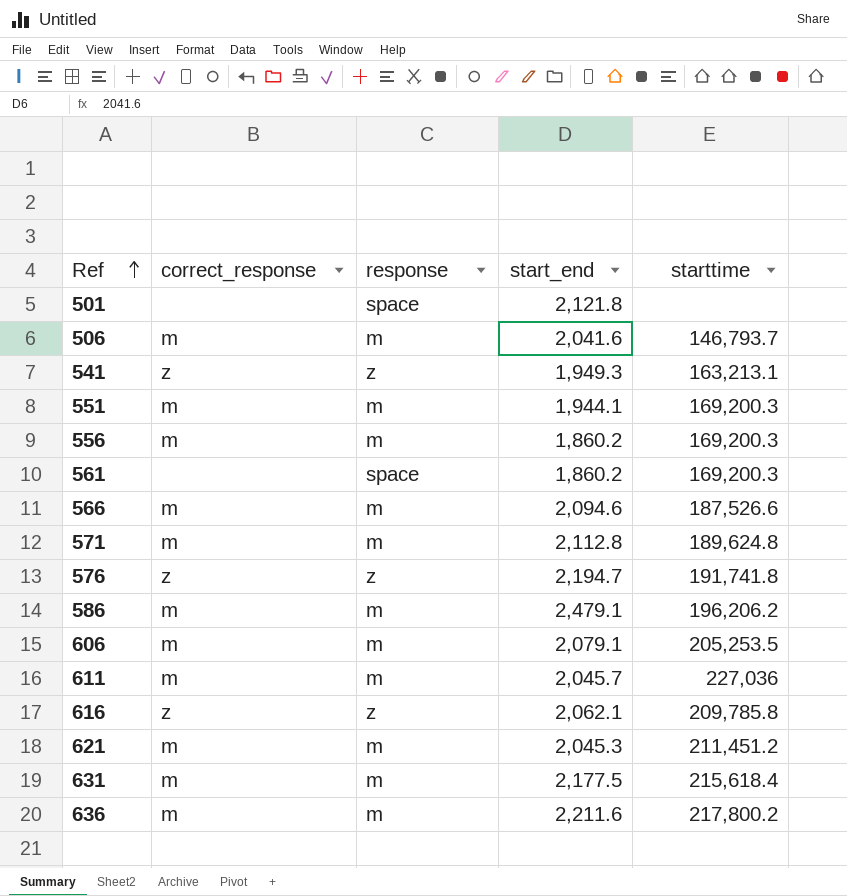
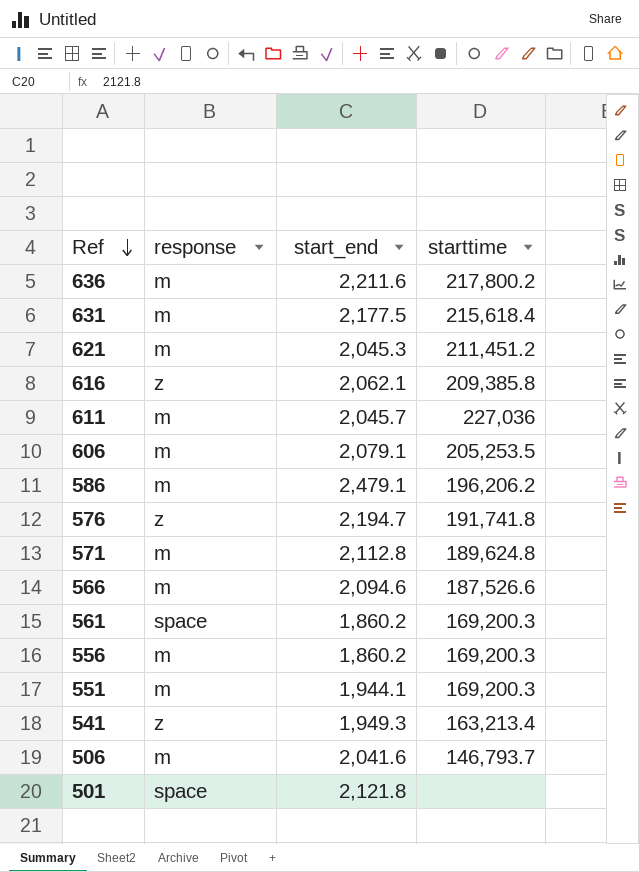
row order: Ref ascending -> Ref descending
column correct_response | position: 2 -> none
616 | starttime: 209,785.8 -> 209,385.8
541 | starttime: 163,213.1 -> 163,213.4

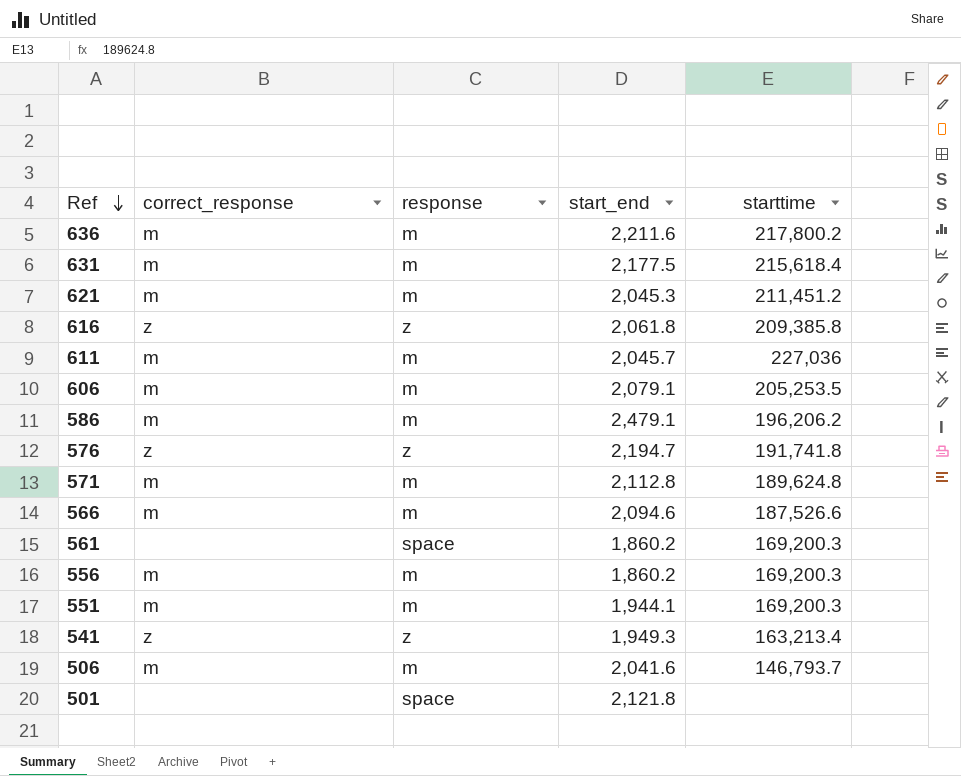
column correct_response | position: none -> 2
616 | start_end: 2,062.1 -> 2,061.8

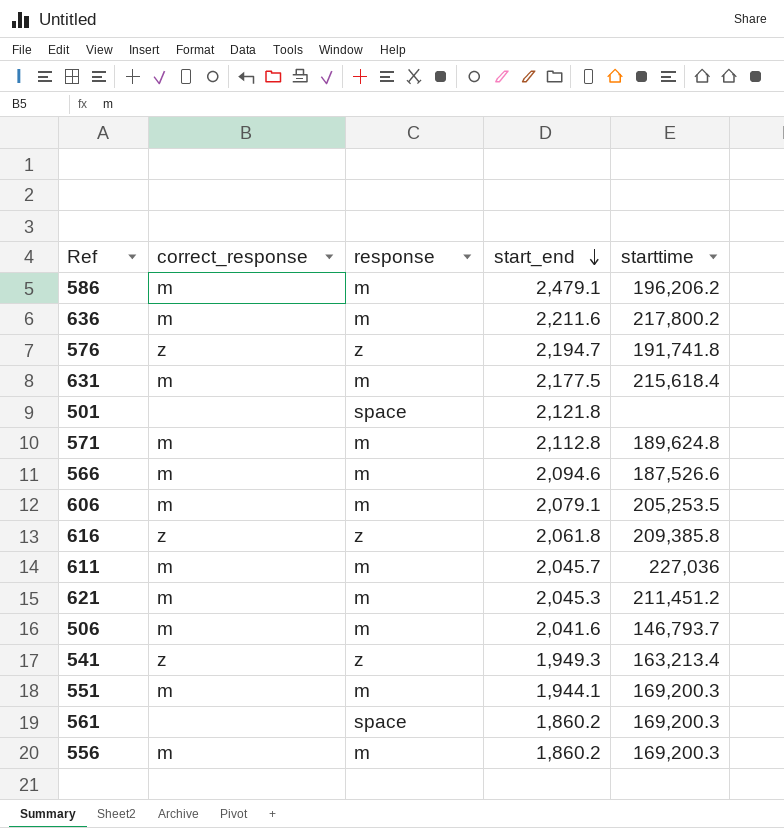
row order: Ref descending -> start_end descending

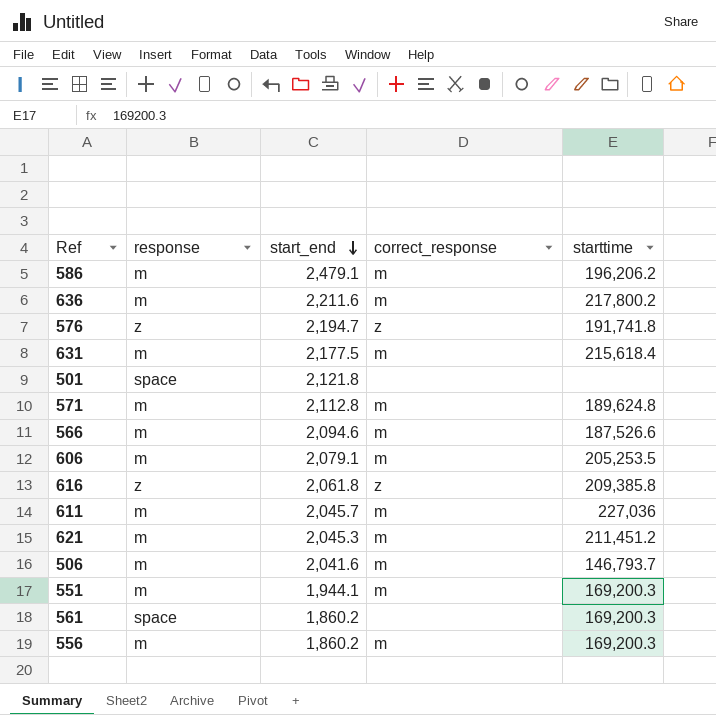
column correct_response | position: 2 -> 4
row 541: z | z | 1,949.3 | 163,213.4 -> none

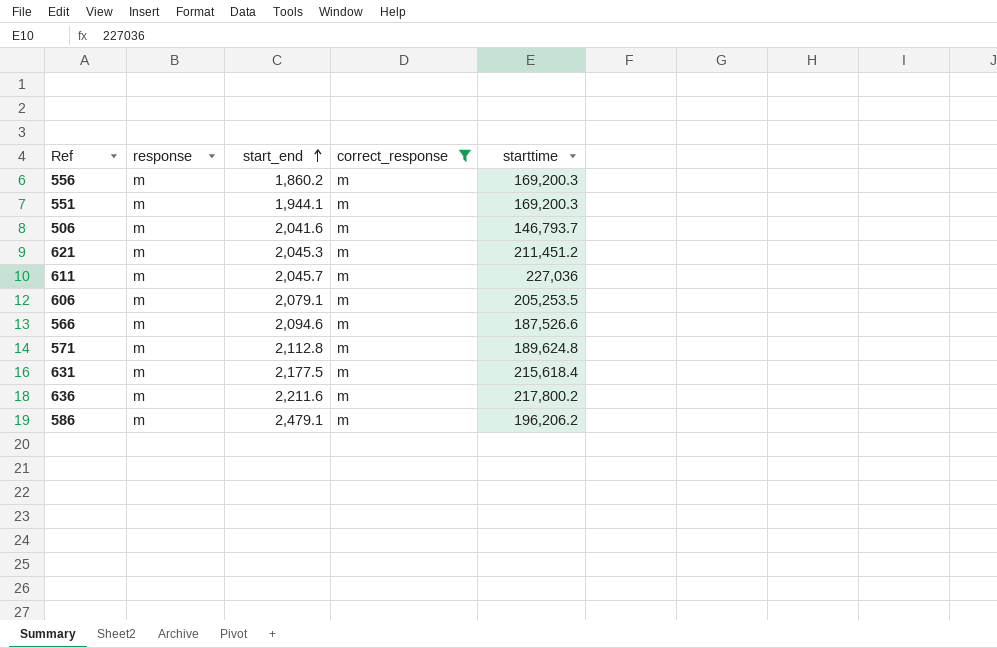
filter: none -> correct_response = m
row order: start_end descending -> start_end ascending

